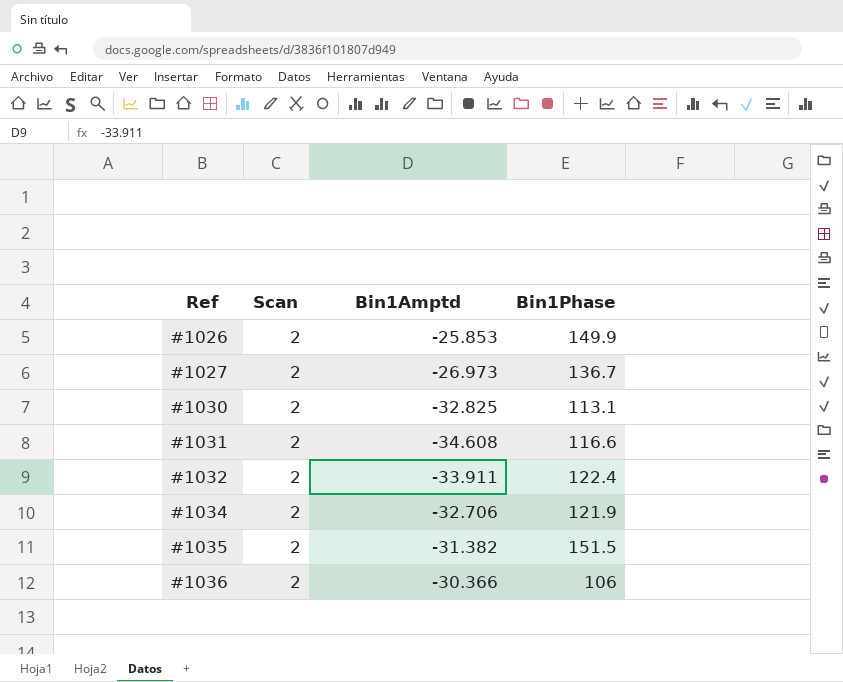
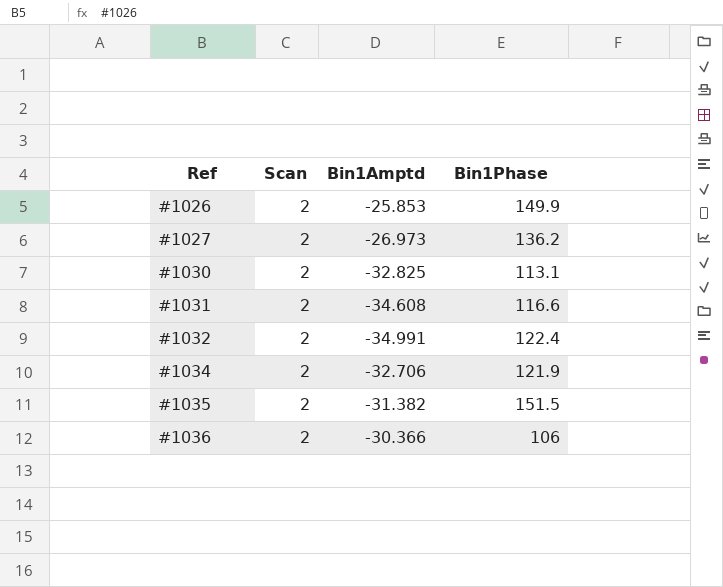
#1027 | Bin1Phase: 136.7 -> 136.2
#1032 | Bin1Amptd: -33.911 -> -34.991

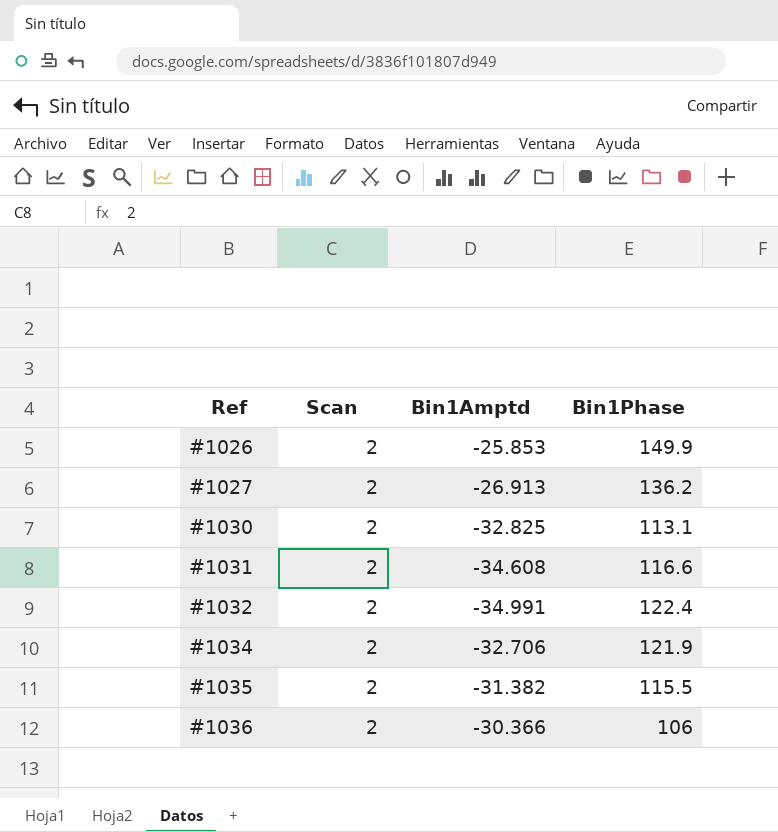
#1027 | Bin1Amptd: -26.973 -> -26.913
#1035 | Bin1Phase: 151.5 -> 115.5

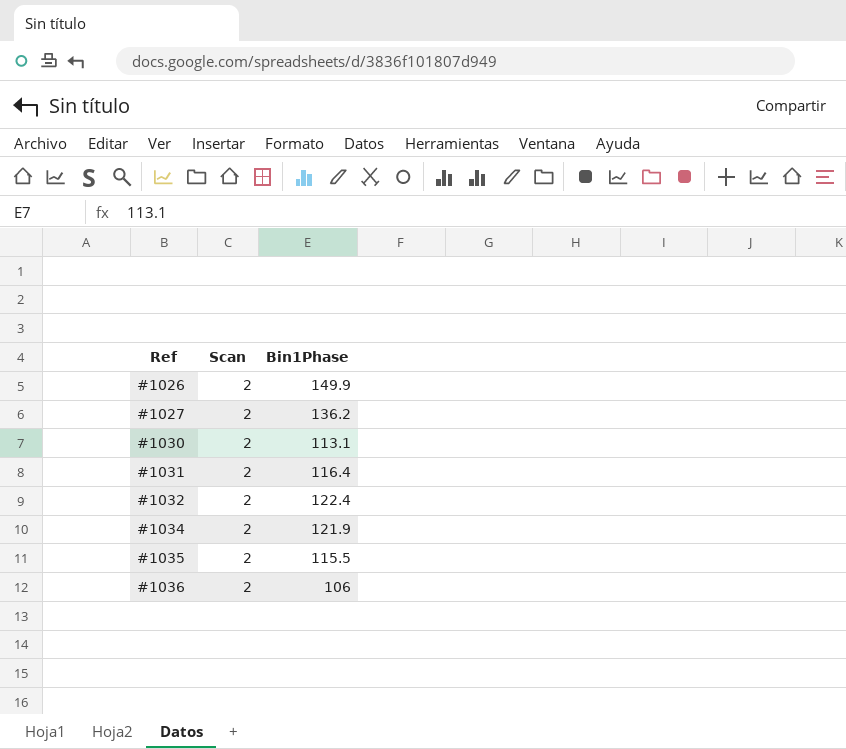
column Bin1Amptd | position: 3 -> none
#1031 | Bin1Phase: 116.6 -> 116.4

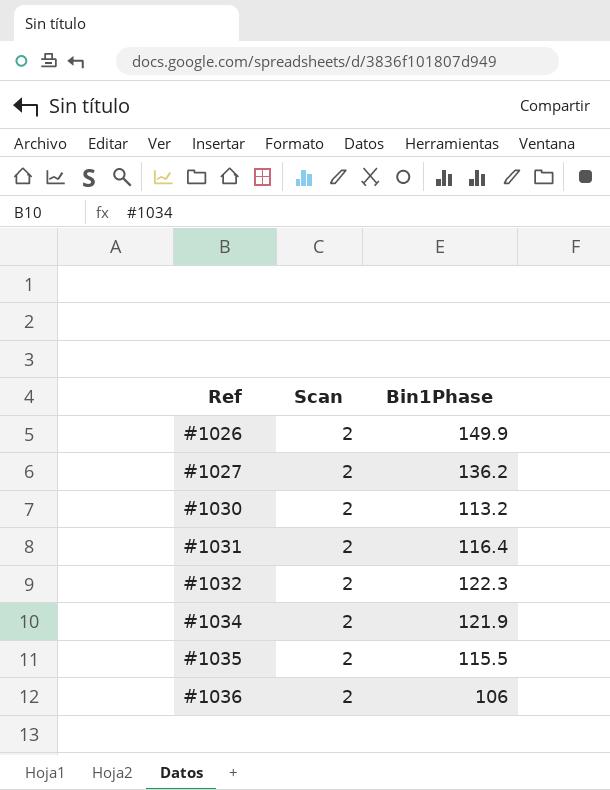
#1030 | Bin1Phase: 113.1 -> 113.2
#1032 | Bin1Phase: 122.4 -> 122.3

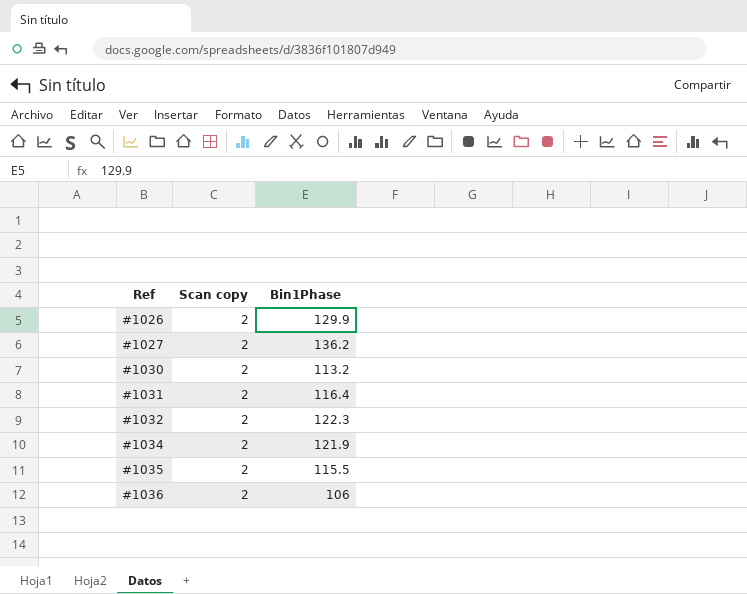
column name: Scan -> Scan copy
#1026 | Bin1Phase: 149.9 -> 129.9

